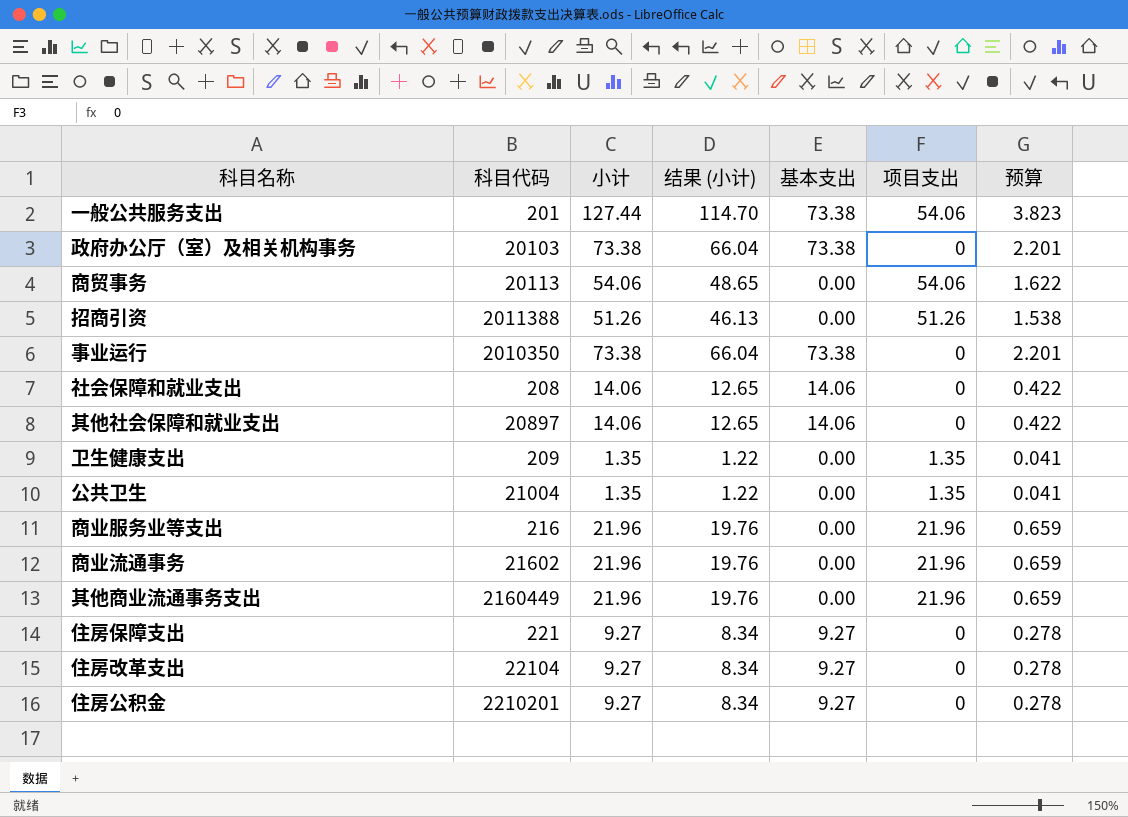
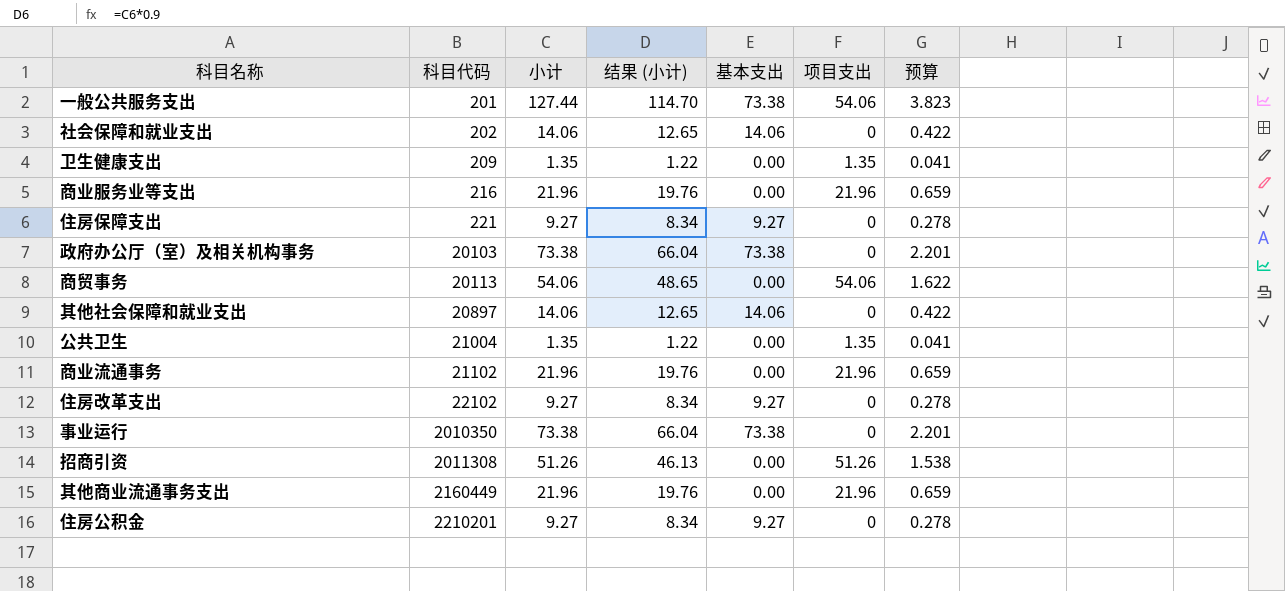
row order: none -> 科目代码 ascending
社会保障和就业支出 | 科目代码: 208 -> 202
商业流通事务 | 科目代码: 21602 -> 21102
住房改革支出 | 科目代码: 22104 -> 22102
招商引资 | 科目代码: 2011388 -> 2011308

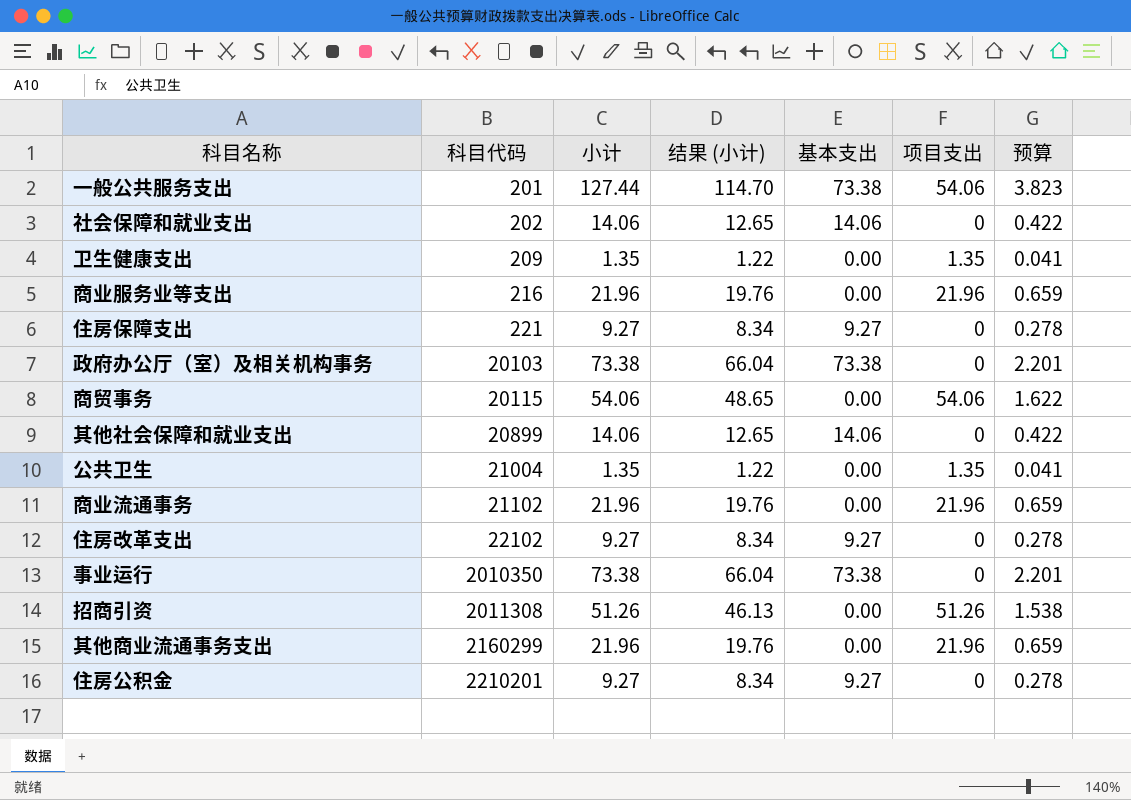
商贸事务 | 科目代码: 20113 -> 20115
其他社会保障和就业支出 | 科目代码: 20897 -> 20899
其他商业流通事务支出 | 科目代码: 2160449 -> 2160299

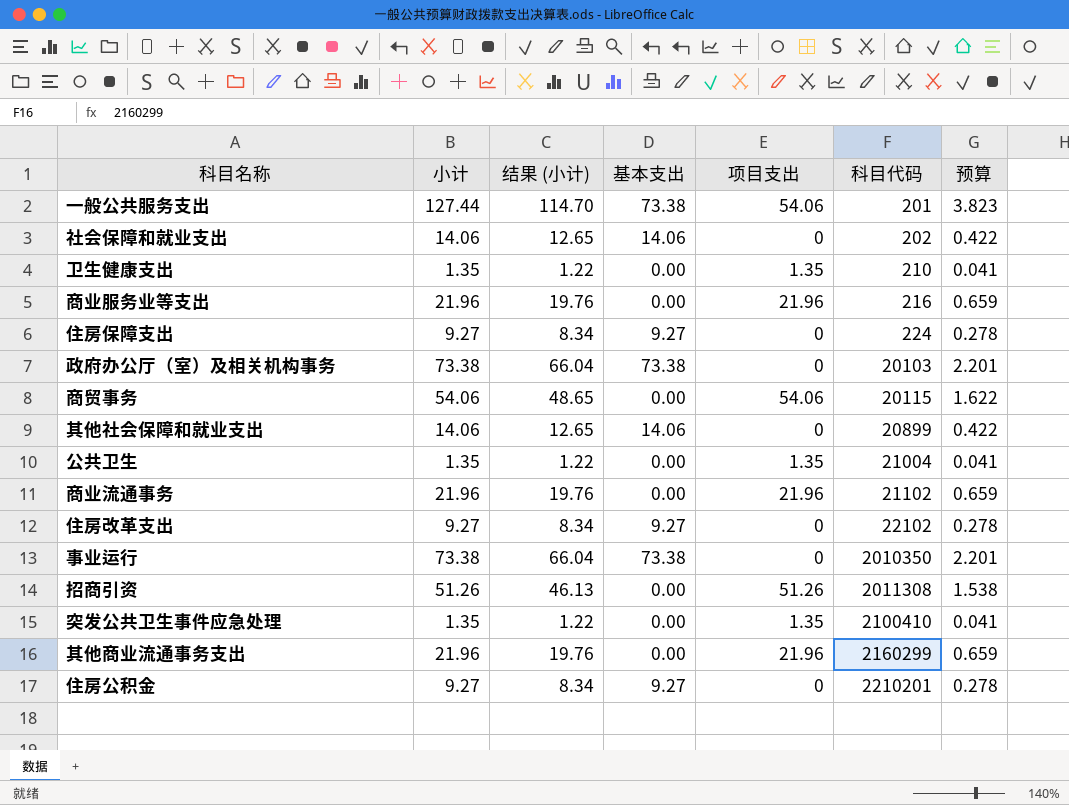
column 科目代码 | position: 2 -> 6
卫生健康支出 | 科目代码: 209 -> 210
住房保障支出 | 科目代码: 221 -> 224
row 突发公共卫生事件应急处理: none -> 1.35 | 1.22 | 0.00 | 1.35 | 2100410 | 0.041

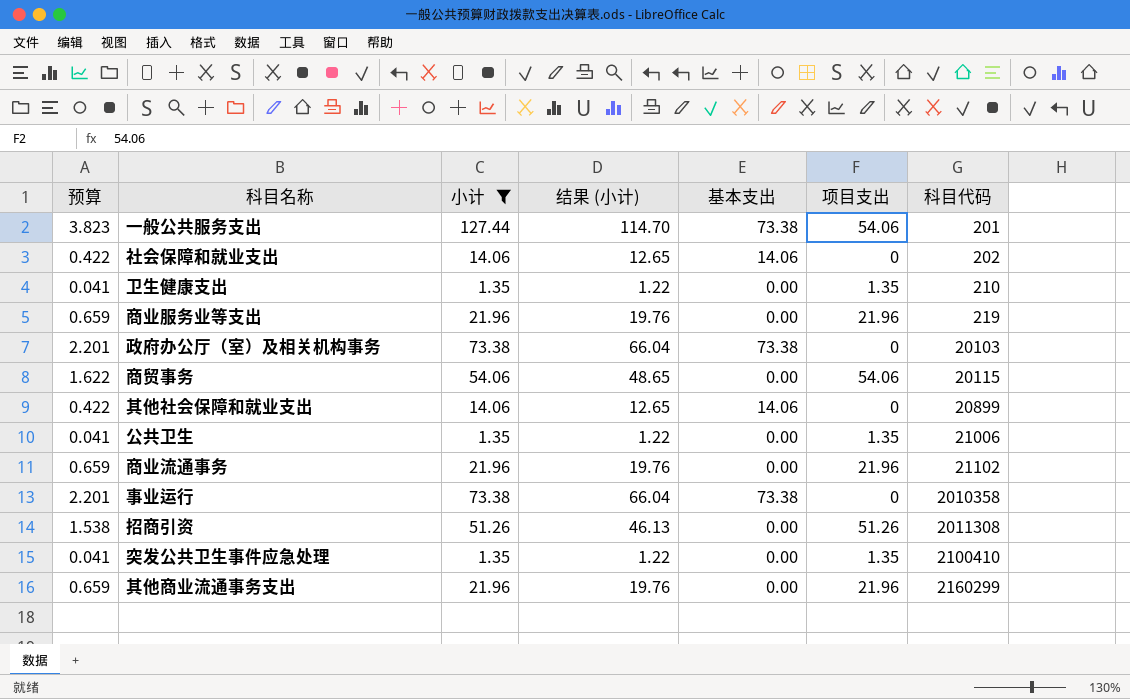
filter: none -> 小计 != 9.27
column 预算 | position: 7 -> 1
商业服务业等支出 | 科目代码: 216 -> 219
公共卫生 | 科目代码: 21004 -> 21006
事业运行 | 科目代码: 2010350 -> 2010358

